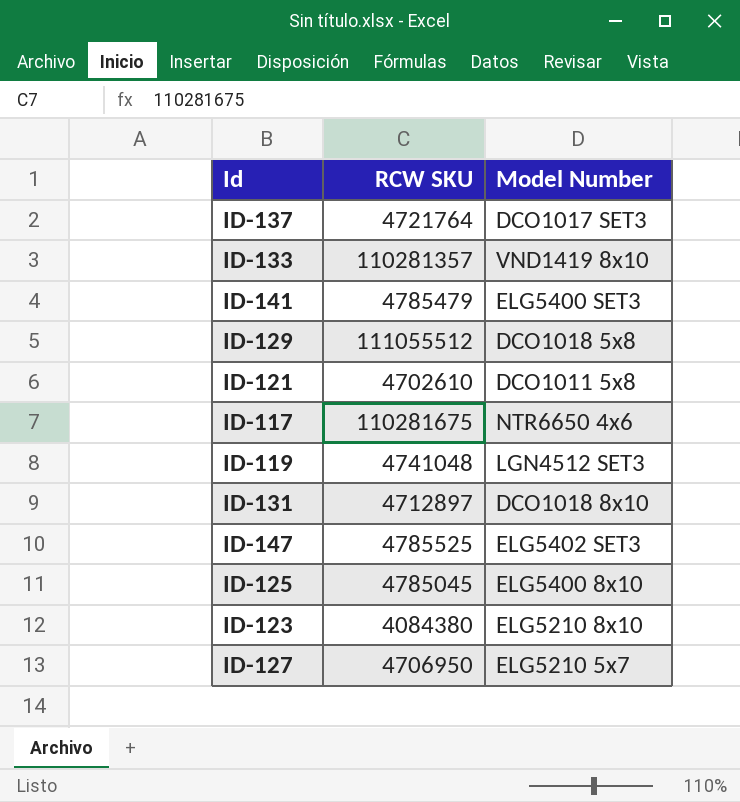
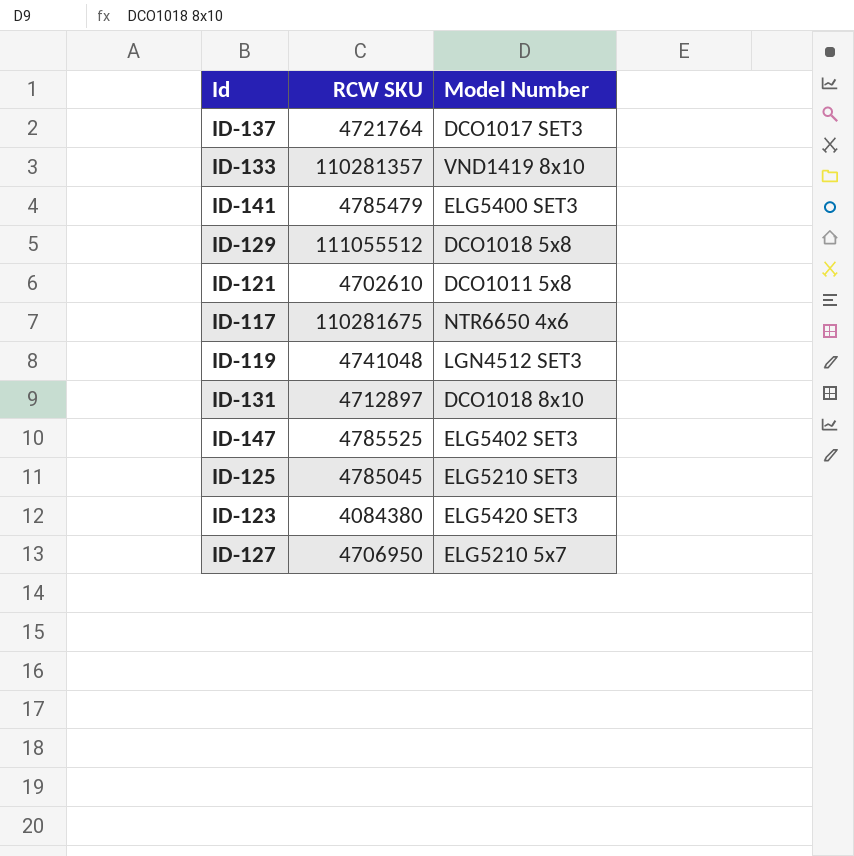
ID-125 | Model Number: ELG5400 8x10 -> ELG5210 SET3
ID-123 | Model Number: ELG5210 8x10 -> ELG5420 SET3

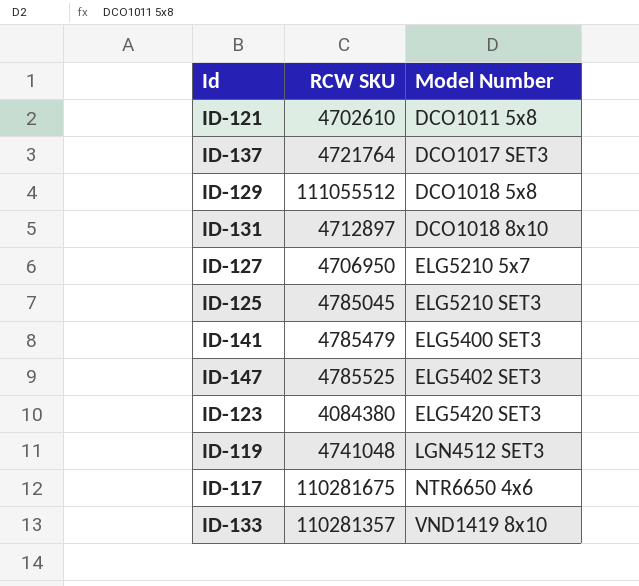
row order: none -> Model Number ascending

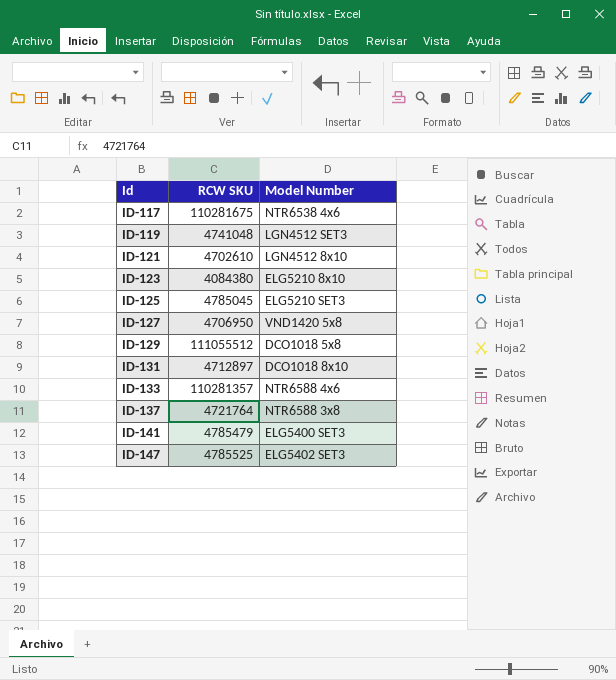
row order: Model Number ascending -> Id ascending
ID-117 | Model Number: NTR6650 4x6 -> NTR6538 4x6
ID-121 | Model Number: DCO1011 5x8 -> LGN4512 8x10
ID-123 | Model Number: ELG5420 SET3 -> ELG5210 8x10
ID-127 | Model Number: ELG5210 5x7 -> VND1420 5x8
ID-133 | Model Number: VND1419 8x10 -> NTR6588 4x6
ID-137 | Model Number: DCO1017 SET3 -> NTR6588 3x8

